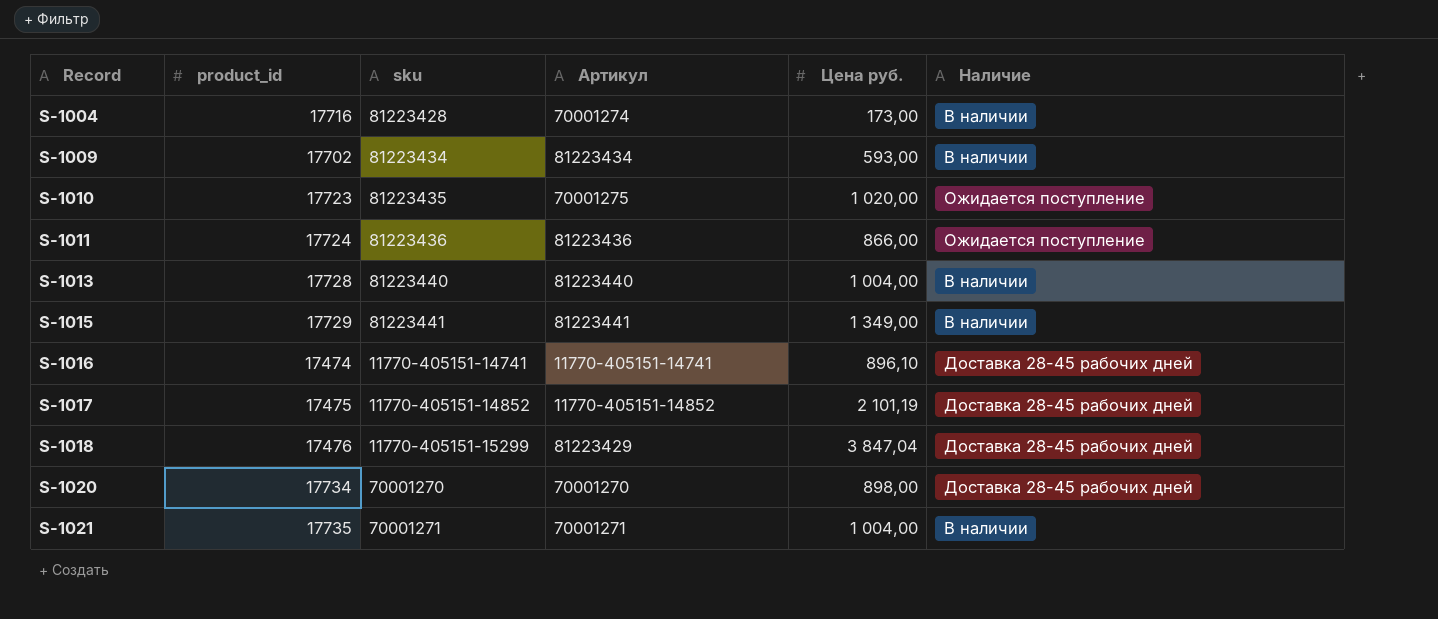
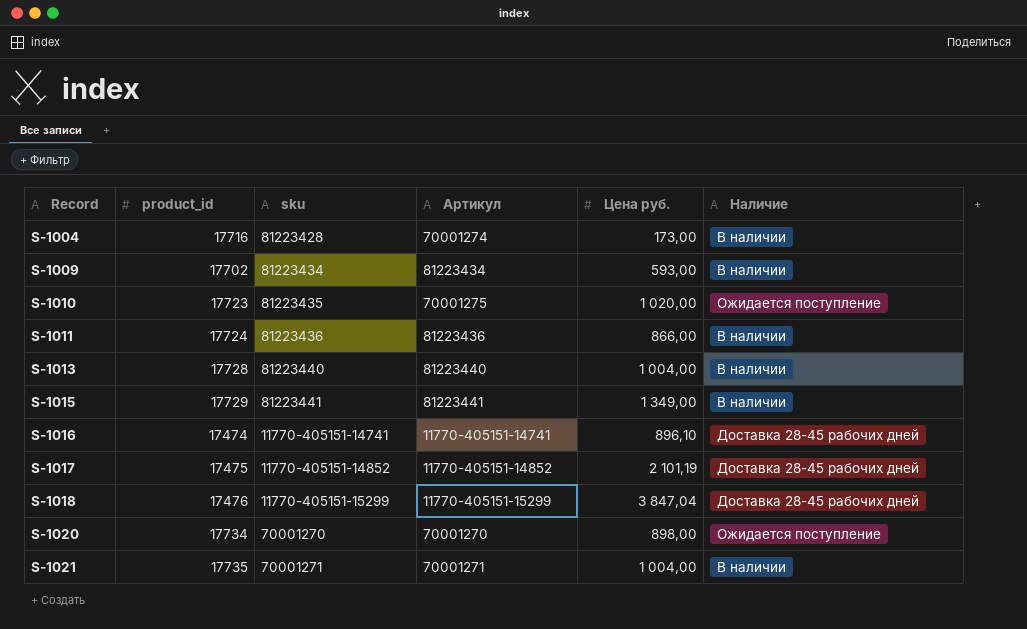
S-1011 | Наличие: Ожидается поступление -> В наличии
S-1018 | Артикул: 81223429 -> 11770-405151-15299
S-1020 | Наличие: Доставка 28-45 рабочих дней -> Ожидается поступление

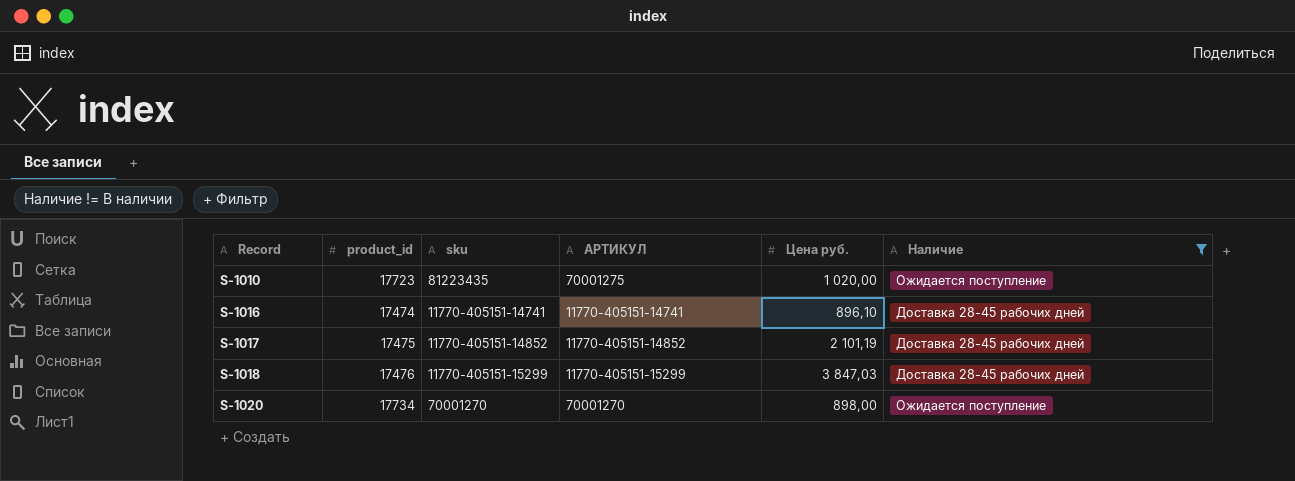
filter: none -> Наличие != В наличии
column name: Артикул -> АРТИКУЛ
S-1018 | Цена руб.: 3 847,04 -> 3 847,03

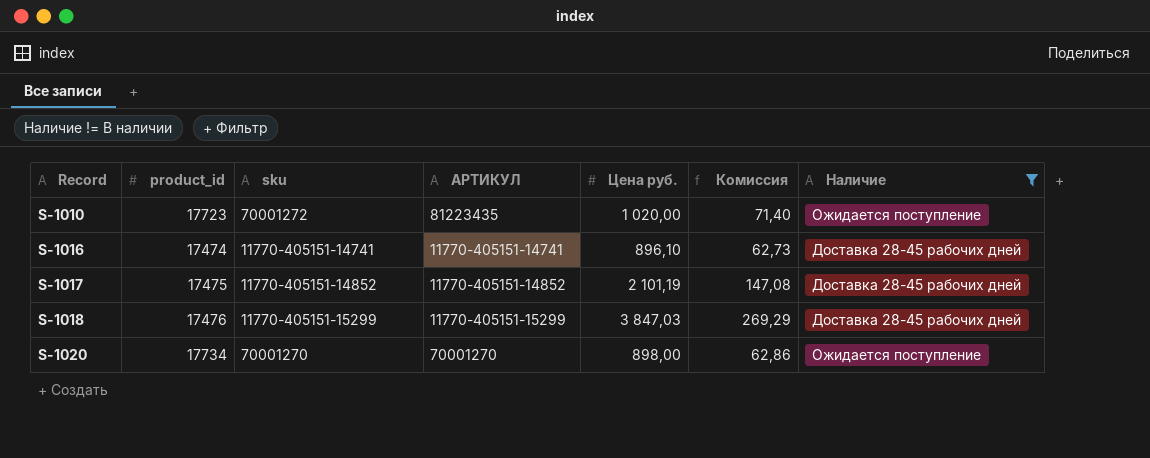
column Комиссия | formula: none -> [Цена руб.] * 0,07
S-1010 | sku: 81223435 -> 70001272
S-1010 | АРТИКУЛ: 70001275 -> 81223435

